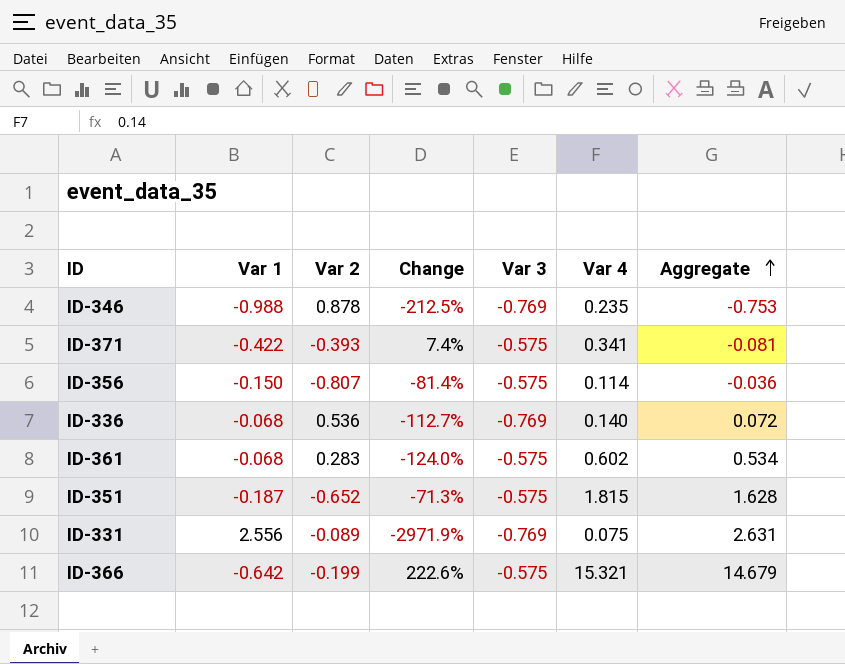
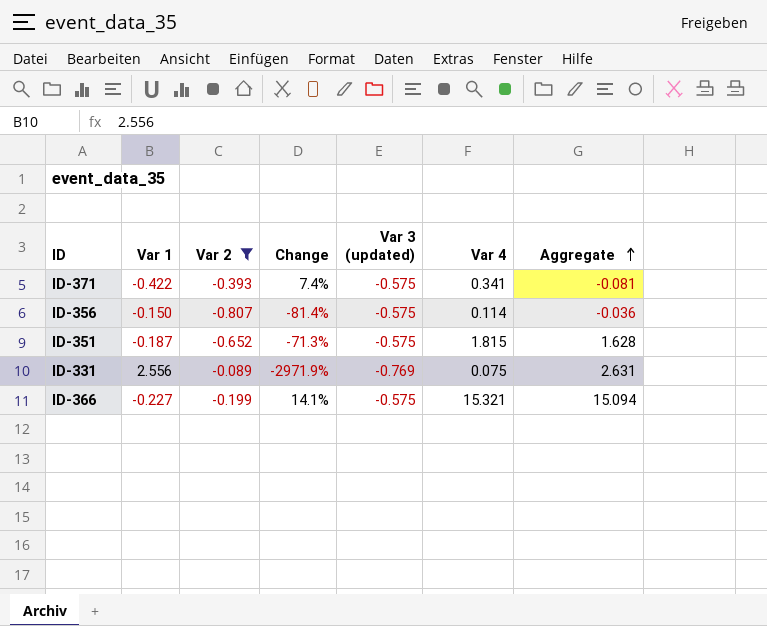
filter: none -> Var 2 <= -0.089
column name: Var 3 -> Var 3 (updated)
ID-366 | Var 1: -0.642 -> -0.227
ID-366 | Change: 222.6% -> 14.1%
ID-366 | Aggregate: 14.679 -> 15.094

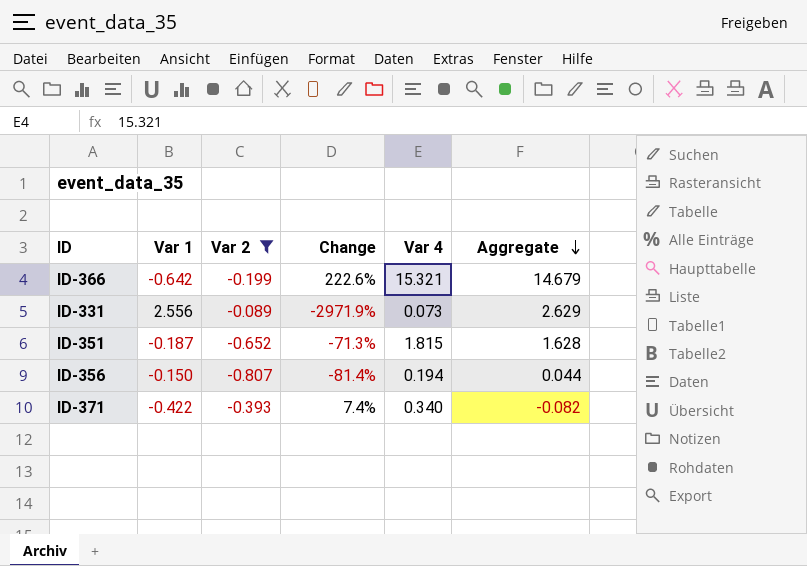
row order: Aggregate ascending -> Aggregate descending
column Var 3 (updated) | position: 5 -> none
ID-366 | Var 1: -0.227 -> -0.642
ID-366 | Change: 14.1% -> 222.6%
ID-366 | Aggregate: 15.094 -> 14.679
ID-331 | Var 4: 0.075 -> 0.073
ID-331 | Aggregate: 2.631 -> 2.629
ID-356 | Var 4: 0.114 -> 0.194
ID-356 | Aggregate: -0.036 -> 0.044
ID-371 | Var 4: 0.341 -> 0.340
ID-371 | Aggregate: -0.081 -> -0.082

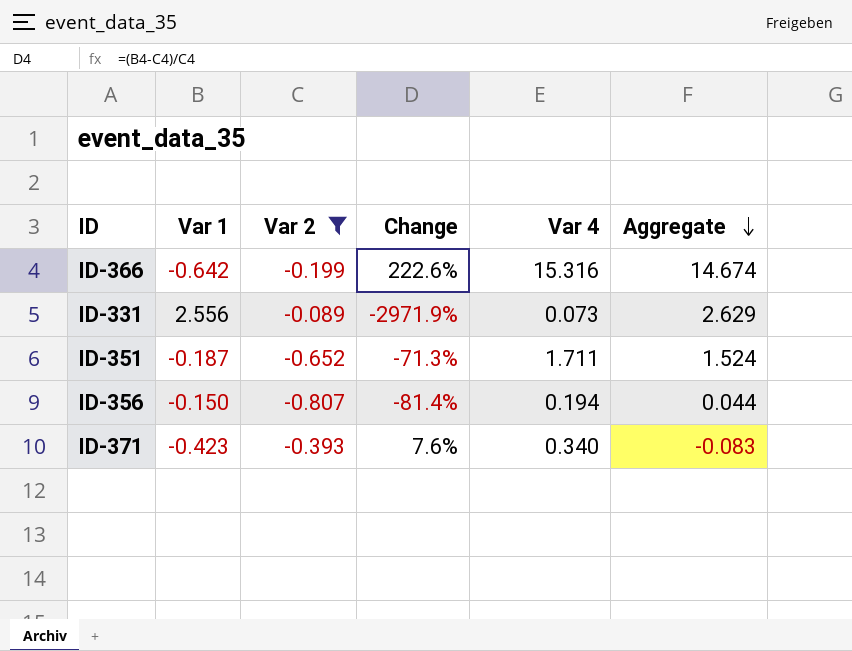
ID-366 | Var 4: 15.321 -> 15.316
ID-366 | Aggregate: 14.679 -> 14.674
ID-351 | Var 4: 1.815 -> 1.711
ID-351 | Aggregate: 1.628 -> 1.524
ID-371 | Var 1: -0.422 -> -0.423
ID-371 | Change: 7.4% -> 7.6%
ID-371 | Aggregate: -0.082 -> -0.083

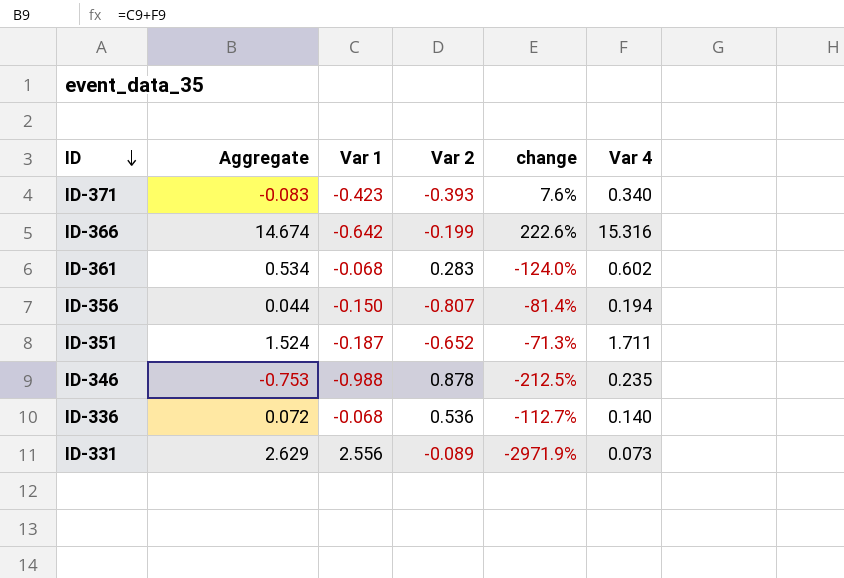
filter: Var 2 <= -0.089 -> none
row order: Aggregate descending -> ID descending
column Aggregate | position: 6 -> 2
column name: Change -> change

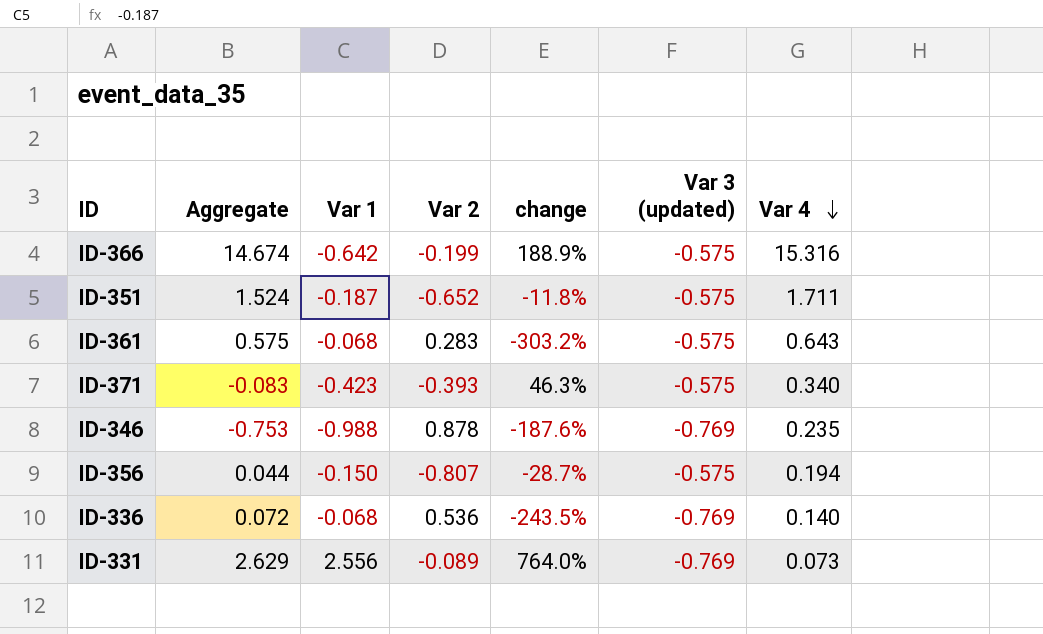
row order: ID descending -> Var 4 descending
column change | formula: ([Var 1] - [Var 2]) / [Var 2] -> ([Var 3 (updated)] - [Var 2]) / [Var 2]
column Var 3 (updated) | position: none -> 6
ID-361 | Aggregate: 0.534 -> 0.575
ID-361 | Var 4: 0.602 -> 0.643

